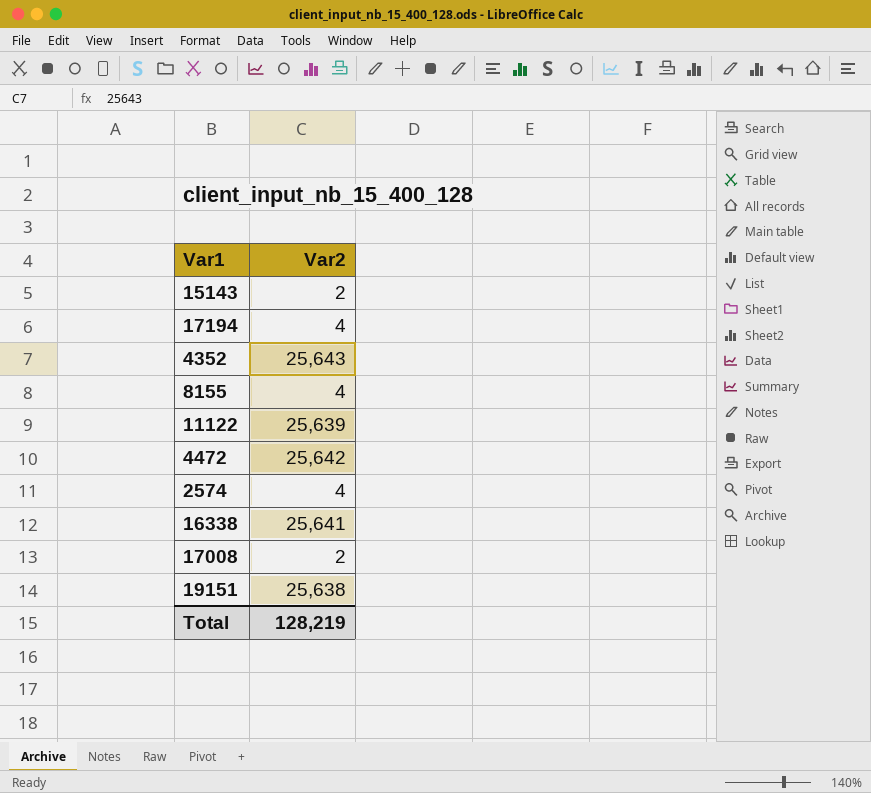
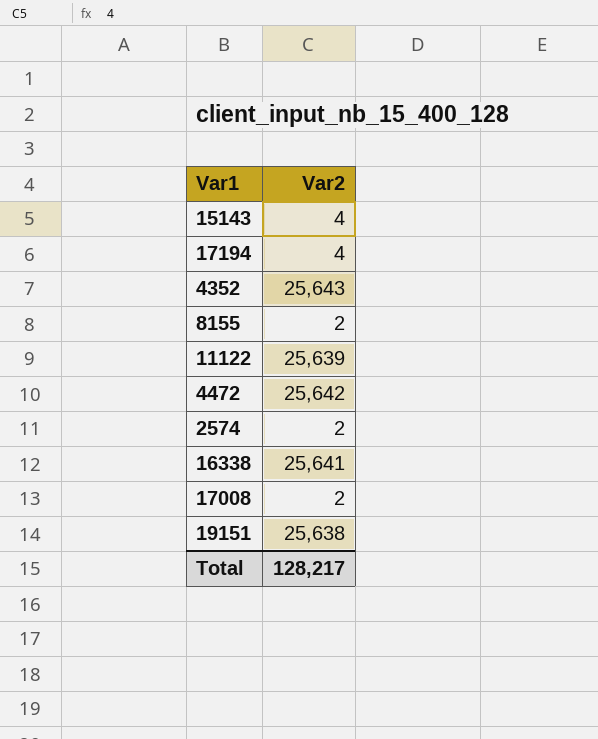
15143 | Var2: 2 -> 4
8155 | Var2: 4 -> 2
2574 | Var2: 4 -> 2
Total | Var2: 128,219 -> 128,217

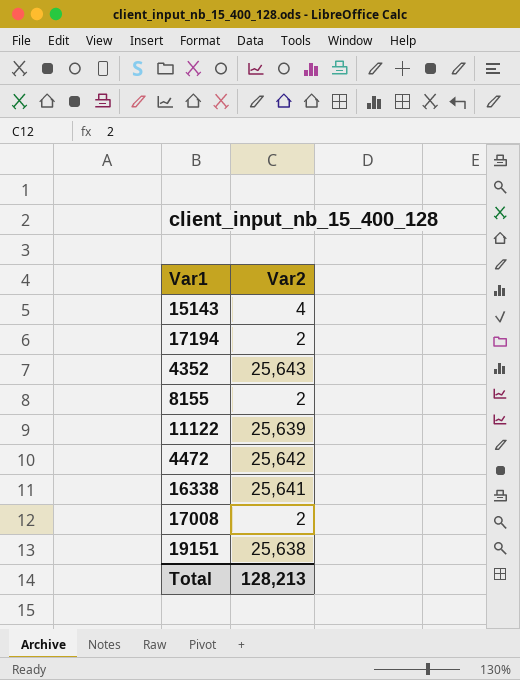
row 2574: 2 -> none
17194 | Var2: 4 -> 2
Total | Var2: 128,217 -> 128,213

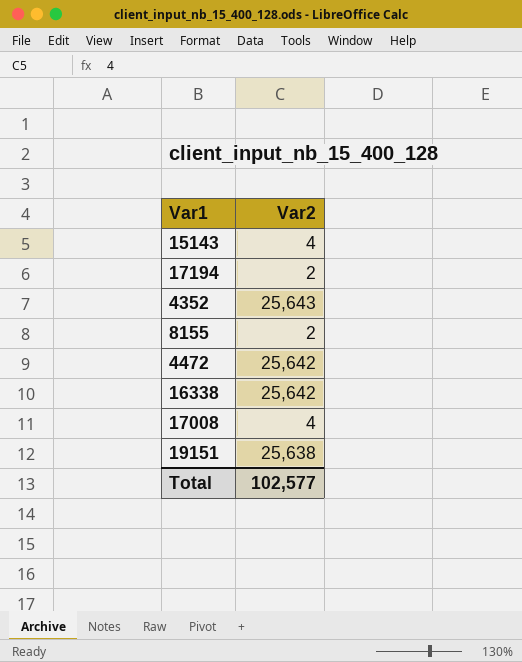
row 11122: 25,639 -> none
16338 | Var2: 25,641 -> 25,642
17008 | Var2: 2 -> 4
Total | Var2: 128,213 -> 102,577

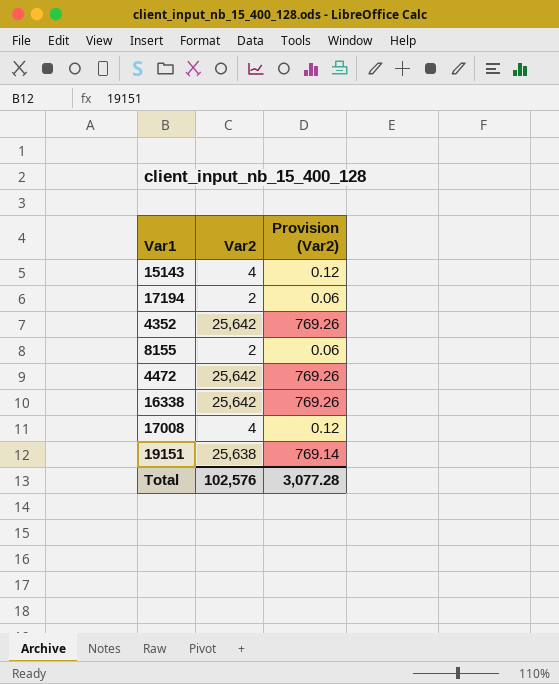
column Provision (Var2) | formula: none -> [Var2] * 0.03
4352 | Var2: 25,643 -> 25,642
Total | Var2: 102,577 -> 102,576

